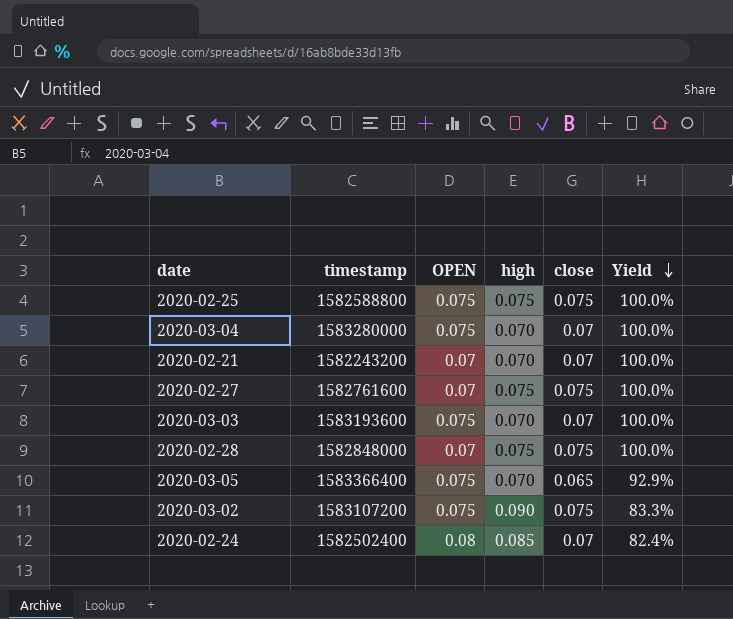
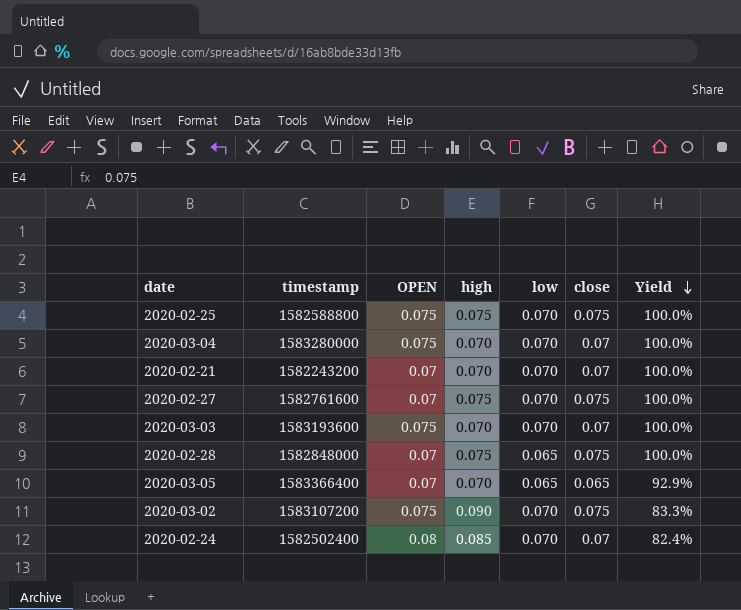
column low | position: none -> 5
2020-03-05 | OPEN: 0.075 -> 0.07

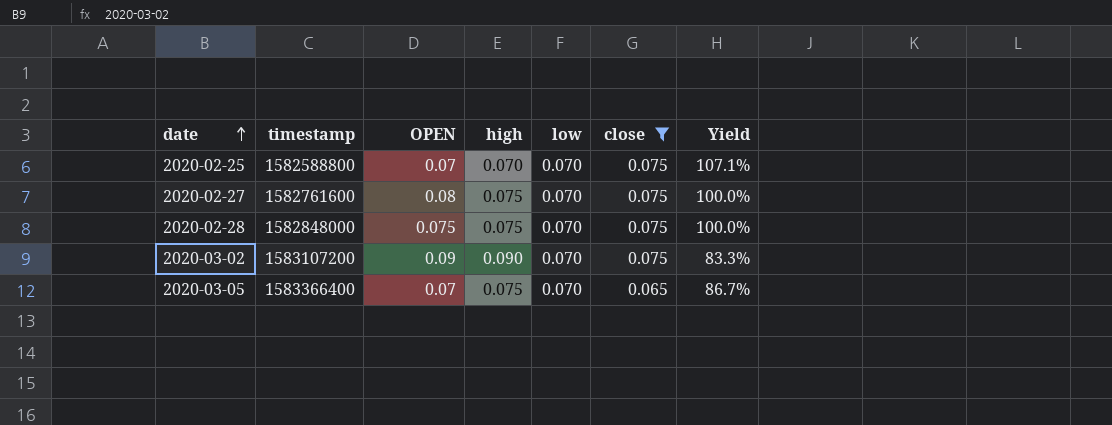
filter: none -> close != 0.07
row order: Yield descending -> date ascending
2020-02-25 | OPEN: 0.075 -> 0.07
2020-02-25 | high: 0.075 -> 0.070
2020-02-25 | Yield: 100.0% -> 107.1%
2020-02-27 | OPEN: 0.07 -> 0.08
2020-02-28 | OPEN: 0.07 -> 0.075
2020-02-28 | low: 0.065 -> 0.070
2020-03-02 | OPEN: 0.075 -> 0.09
2020-03-05 | high: 0.070 -> 0.075
2020-03-05 | low: 0.065 -> 0.070
2020-03-05 | Yield: 92.9% -> 86.7%

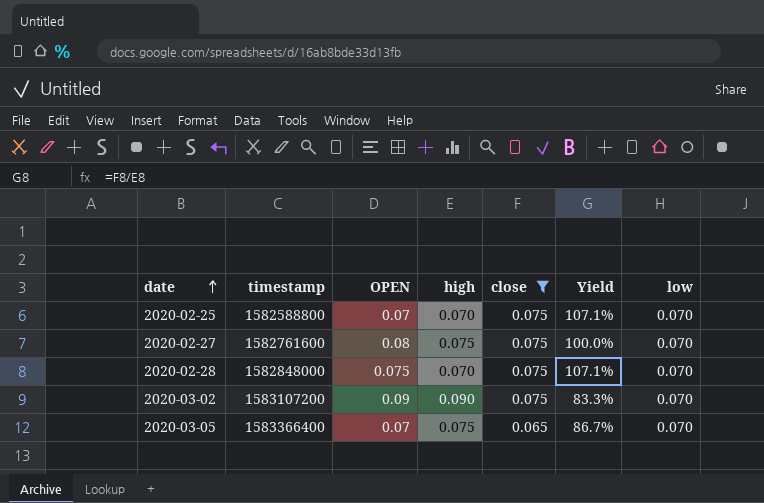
column low | position: 5 -> 7
2020-02-28 | high: 0.075 -> 0.070
2020-02-28 | Yield: 100.0% -> 107.1%

